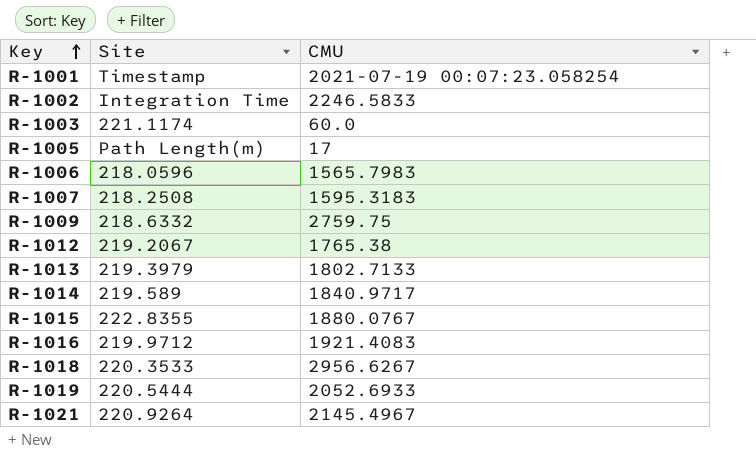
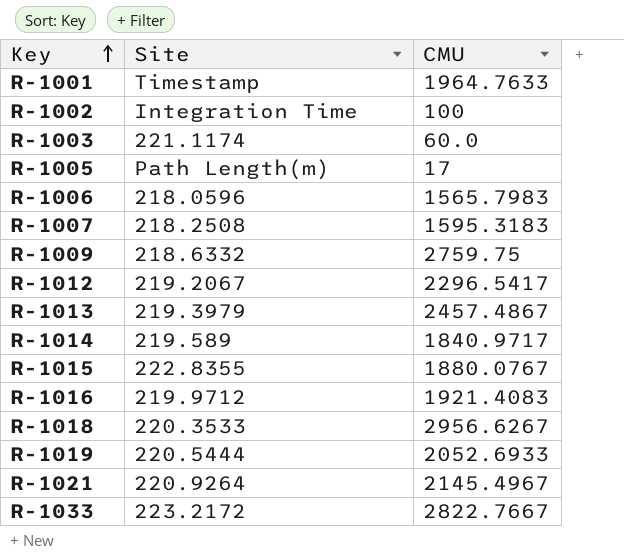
R-1001 | CMU: 2021-07-19 00:07:23.058254 -> 1964.7633
R-1002 | CMU: 2246.5833 -> 100
R-1012 | CMU: 1765.38 -> 2296.5417
R-1013 | CMU: 1802.7133 -> 2457.4867
row R-1033: none -> 223.2172 | 2822.7667

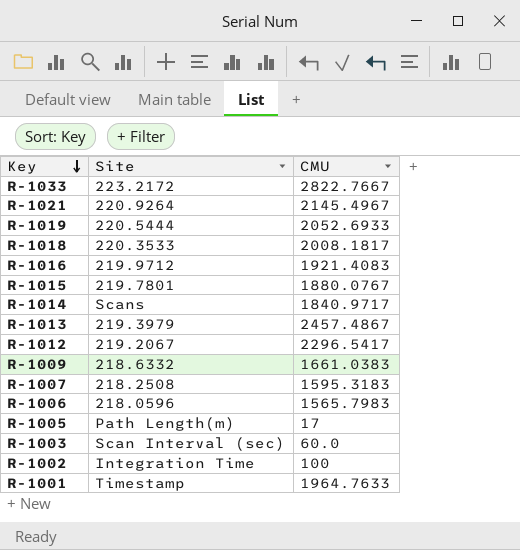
row order: Key ascending -> Key descending
R-1018 | CMU: 2956.6267 -> 2008.1817
R-1015 | Site: 222.8355 -> 219.7801
R-1014 | Site: 219.589 -> Scans
R-1009 | CMU: 2759.75 -> 1661.0383
R-1003 | Site: 221.1174 -> Scan Interval (sec)

